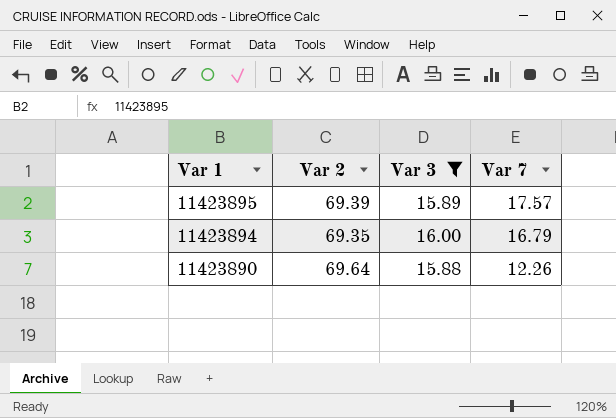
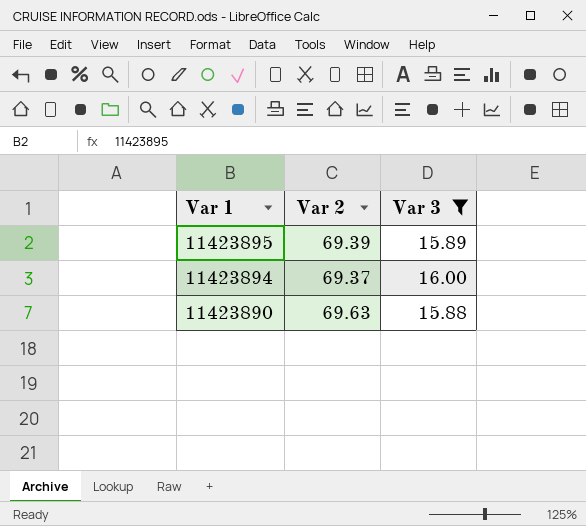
column Var 7 | position: 4 -> none
11423894 | Var 2: 69.35 -> 69.37
11423890 | Var 2: 69.64 -> 69.63

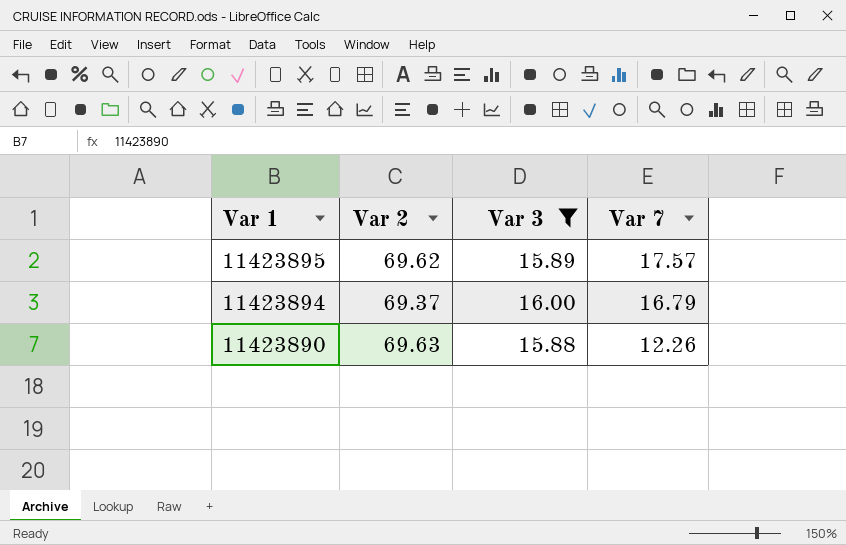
column Var 7 | position: none -> 4
11423895 | Var 2: 69.39 -> 69.62

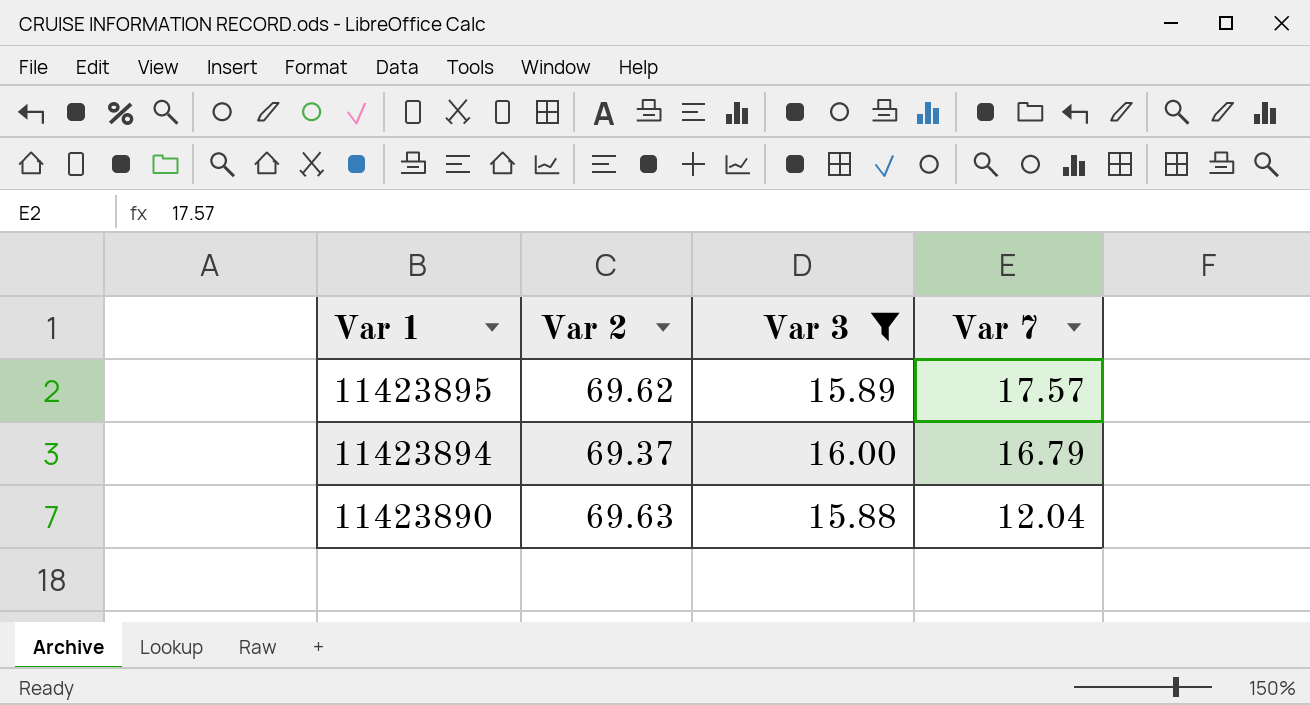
11423890 | Var 7: 12.26 -> 12.04

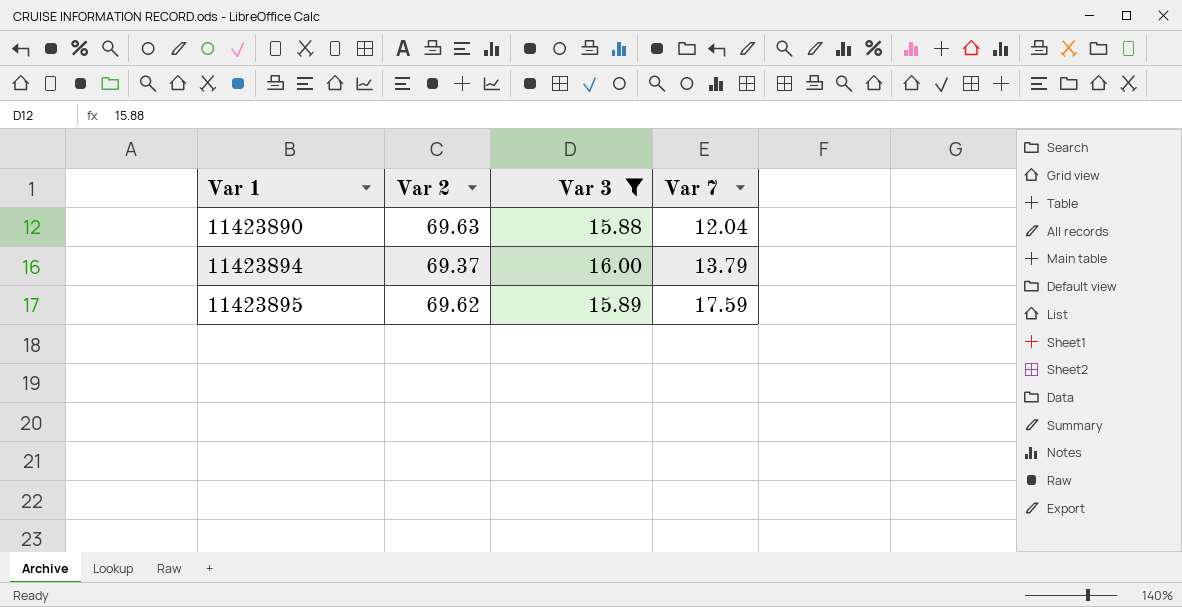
row order: Var 1 descending -> Var 1 ascending
11423894 | Var 7: 16.79 -> 13.79
11423895 | Var 7: 17.57 -> 17.59

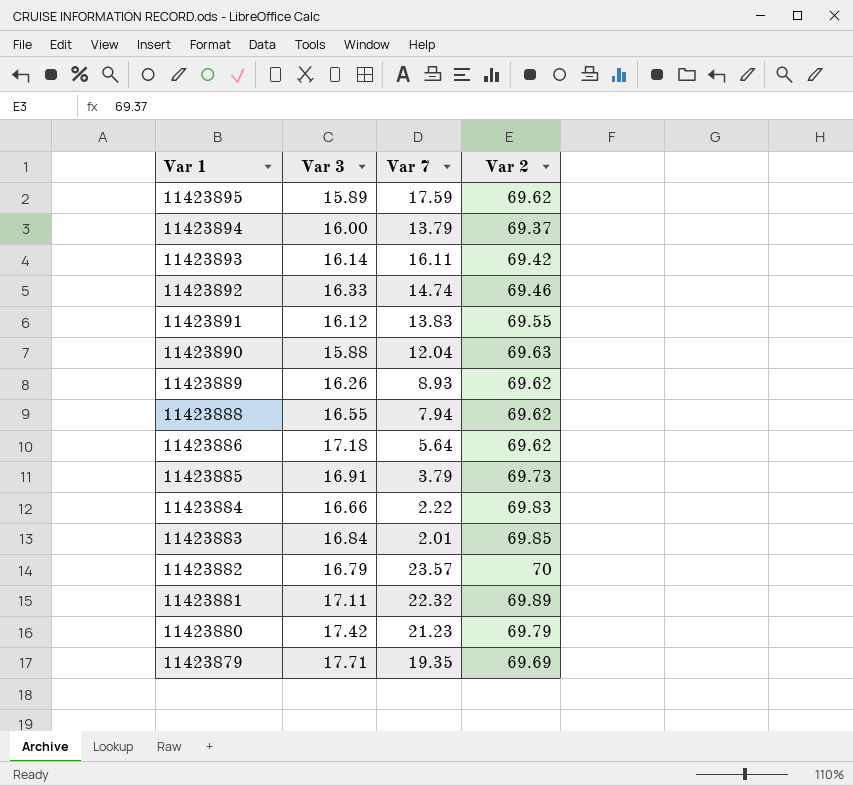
filter: Var 3 <= 16.00 -> none
row order: Var 1 ascending -> Var 1 descending
column Var 2 | position: 2 -> 4

